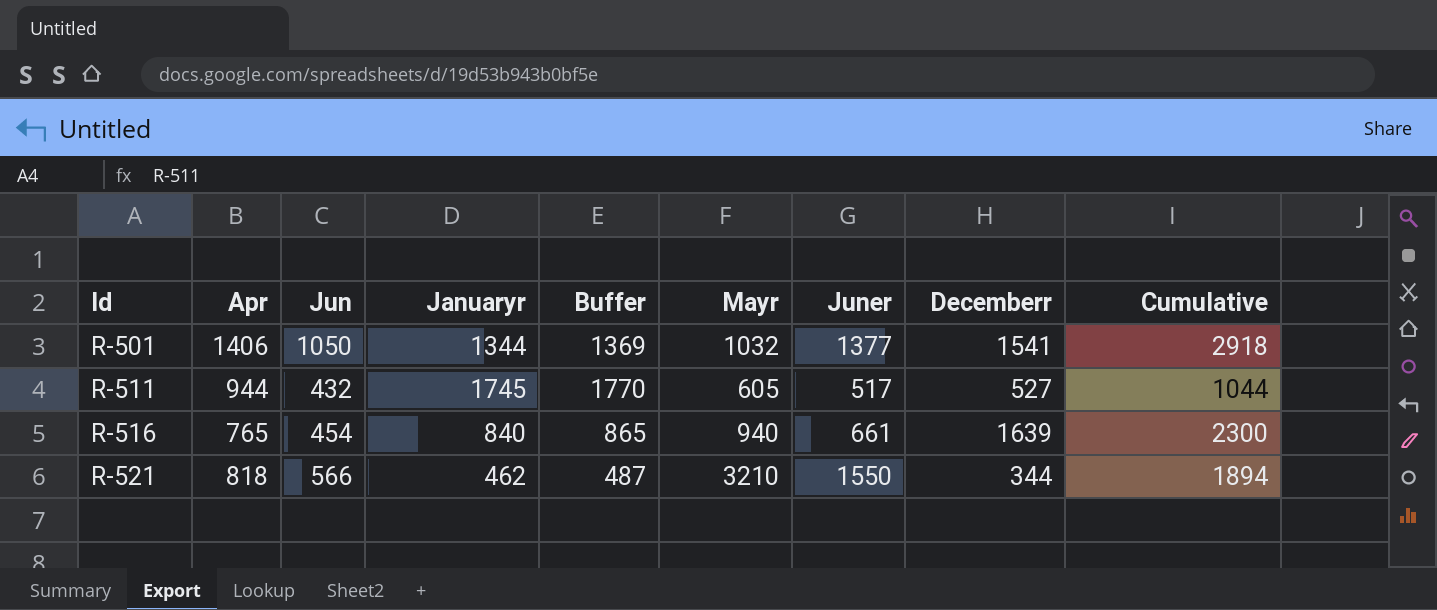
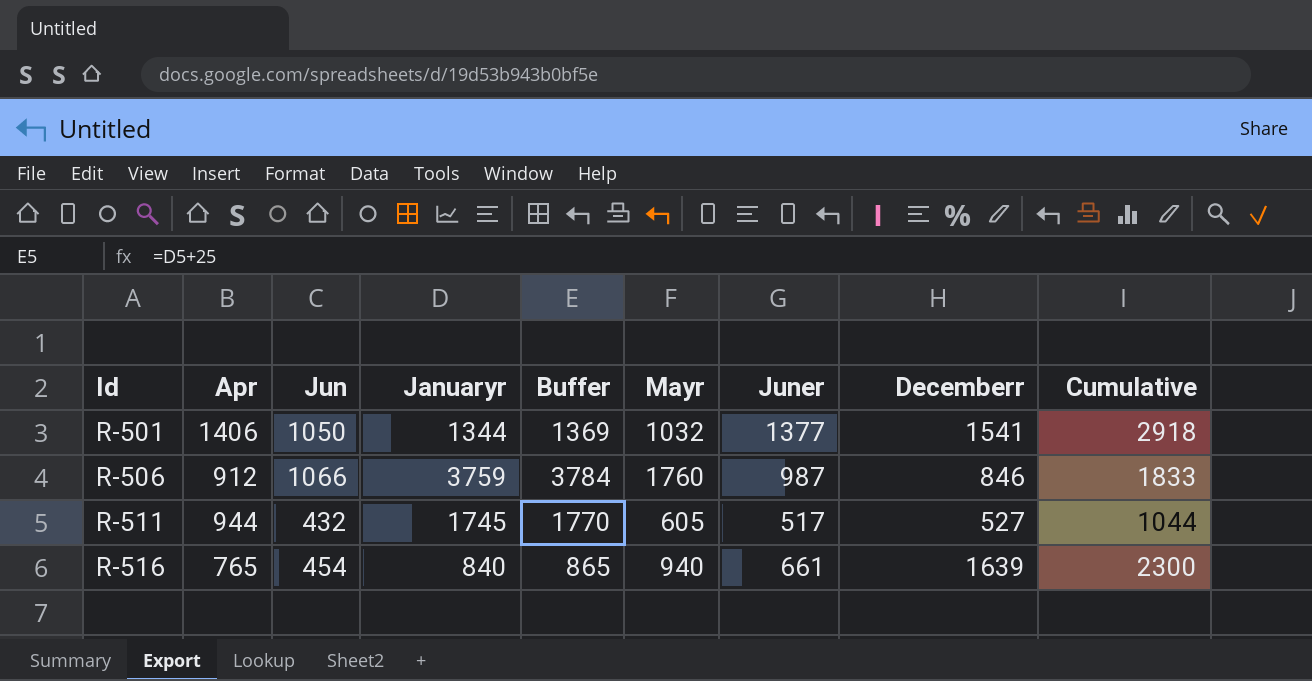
row R-521: 818 | 566 | 462 | 487 | 3210 | 1550 | 344 | 1894 -> none
row R-506: none -> 912 | 1066 | 3759 | 3784 | 1760 | 987 | 846 | 1833

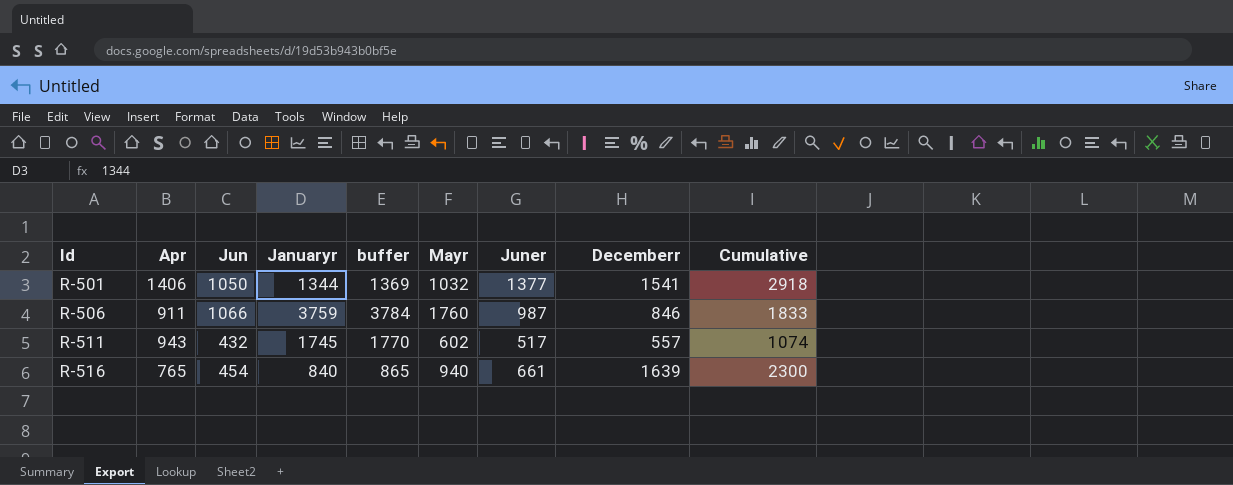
column name: Buffer -> buffer
R-506 | Apr: 912 -> 911
R-511 | Apr: 944 -> 943
R-511 | Mayr: 605 -> 602
R-511 | Decemberr: 527 -> 557
R-511 | Cumulative: 1044 -> 1074

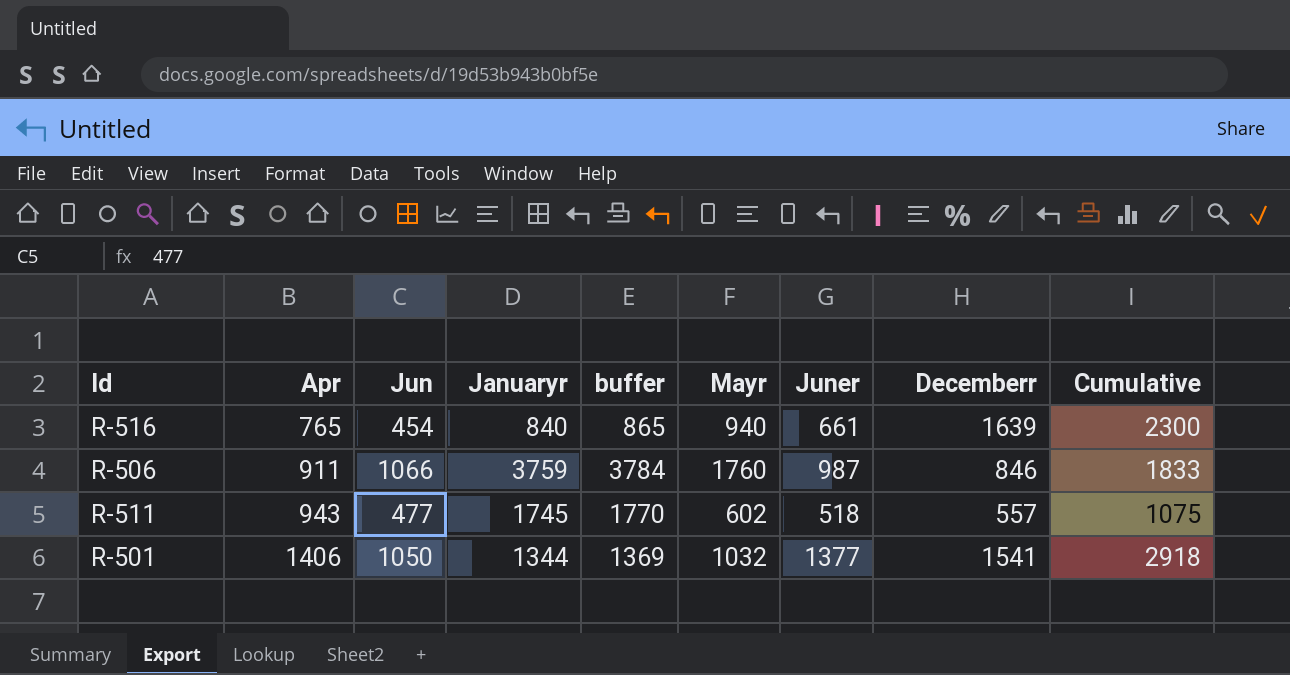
row order: Id ascending -> Apr ascending
R-511 | Jun: 432 -> 477
R-511 | Juner: 517 -> 518
R-511 | Cumulative: 1074 -> 1075

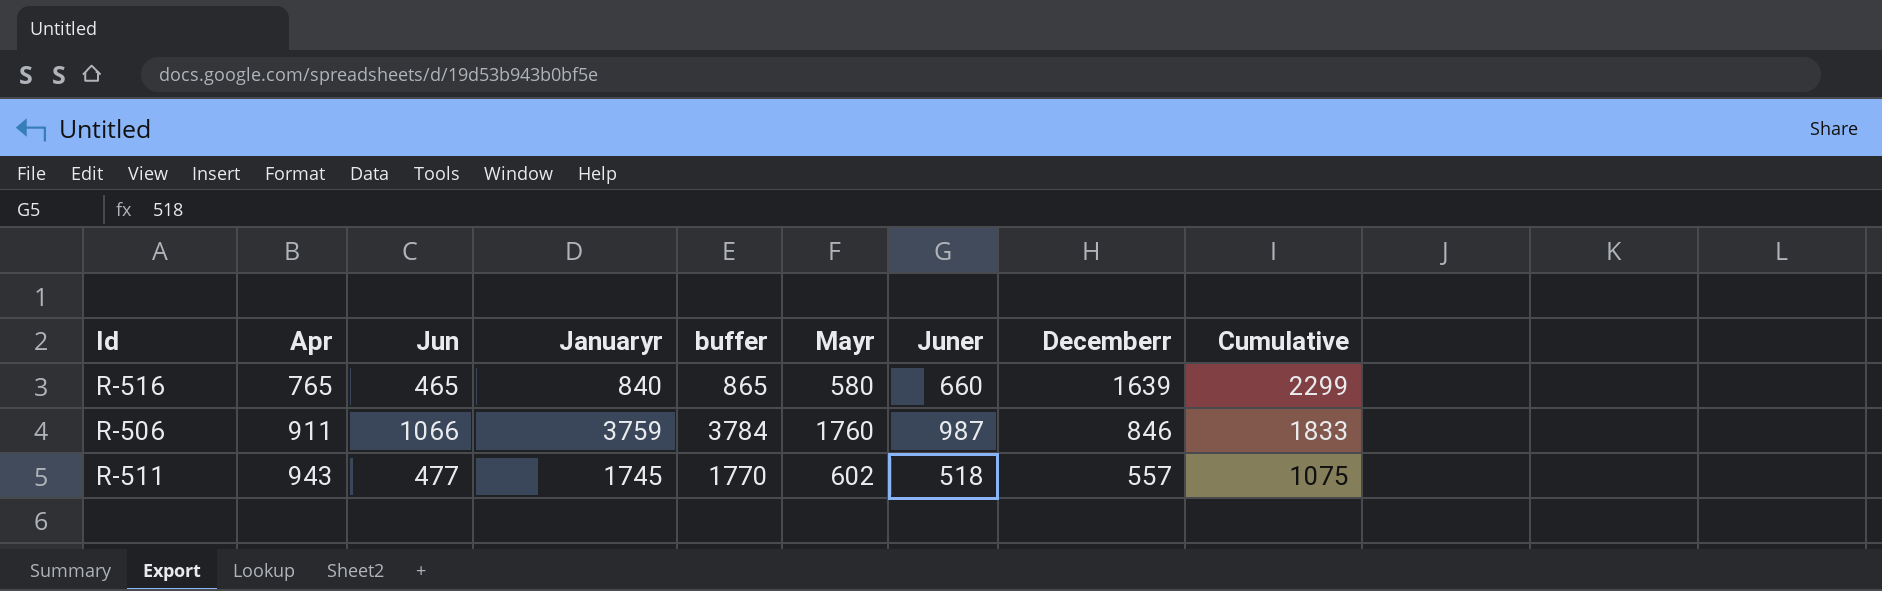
row R-501: 1406 | 1050 | 1344 | 1369 | 1032 | 1377 | 1541 | 2918 -> none
R-516 | Jun: 454 -> 465
R-516 | Mayr: 940 -> 580
R-516 | Juner: 661 -> 660
R-516 | Cumulative: 2300 -> 2299

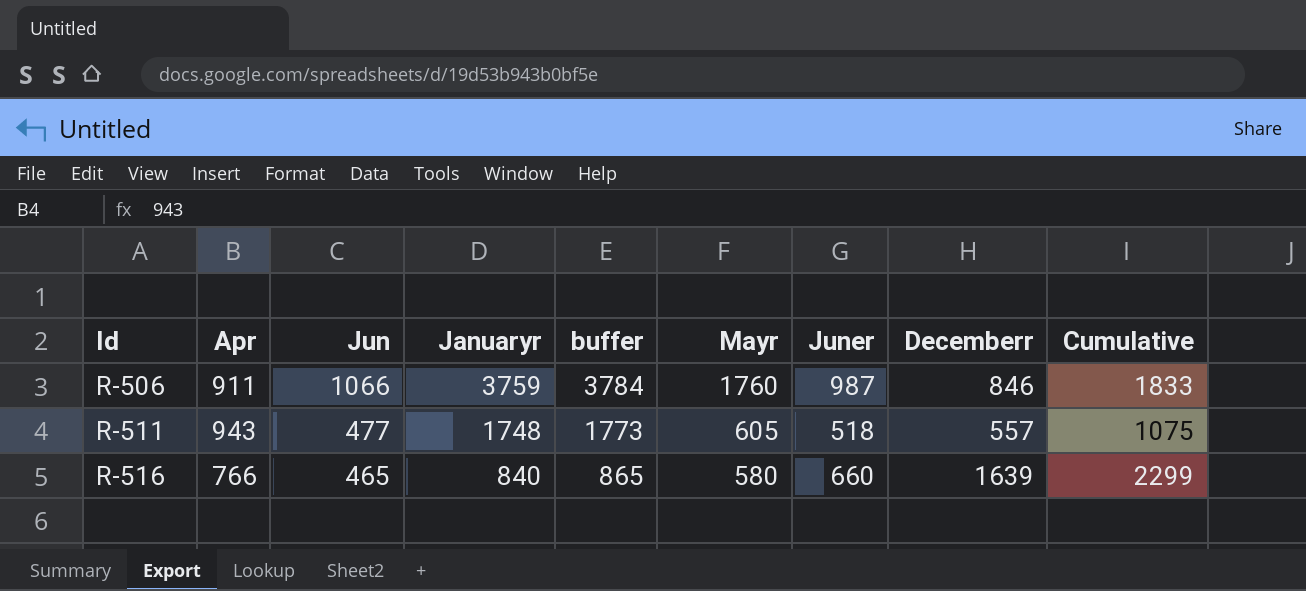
row order: Apr ascending -> Id ascending
R-511 | Januaryr: 1745 -> 1748
R-511 | buffer: 1770 -> 1773
R-511 | Mayr: 602 -> 605
R-516 | Apr: 765 -> 766

